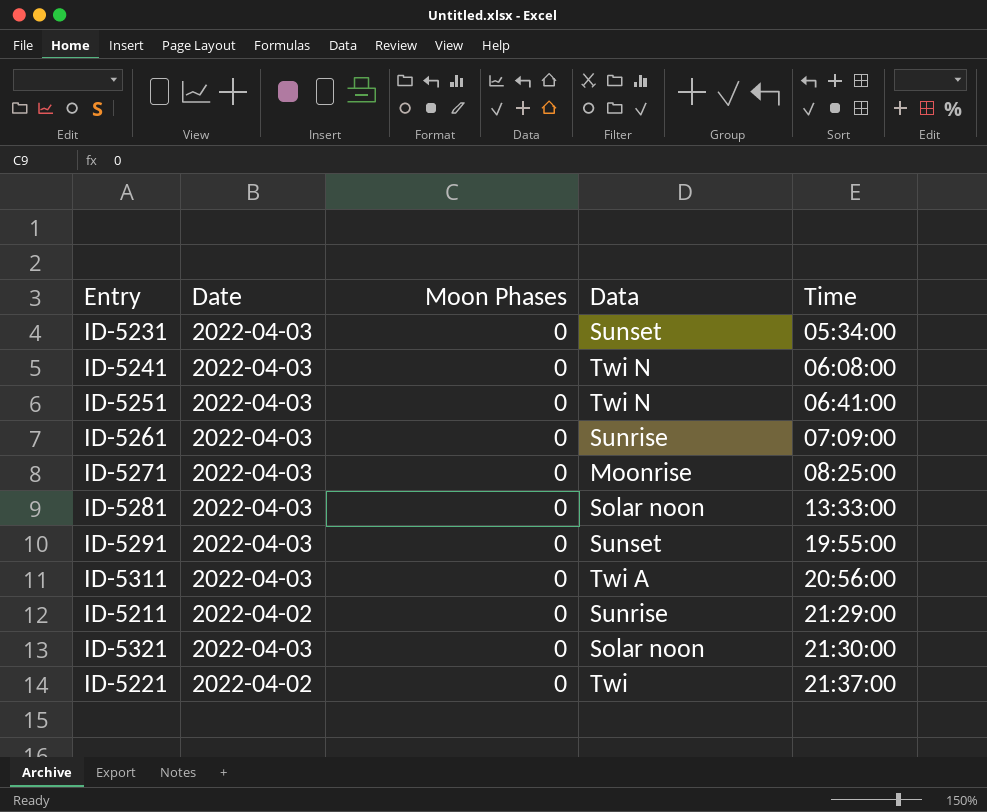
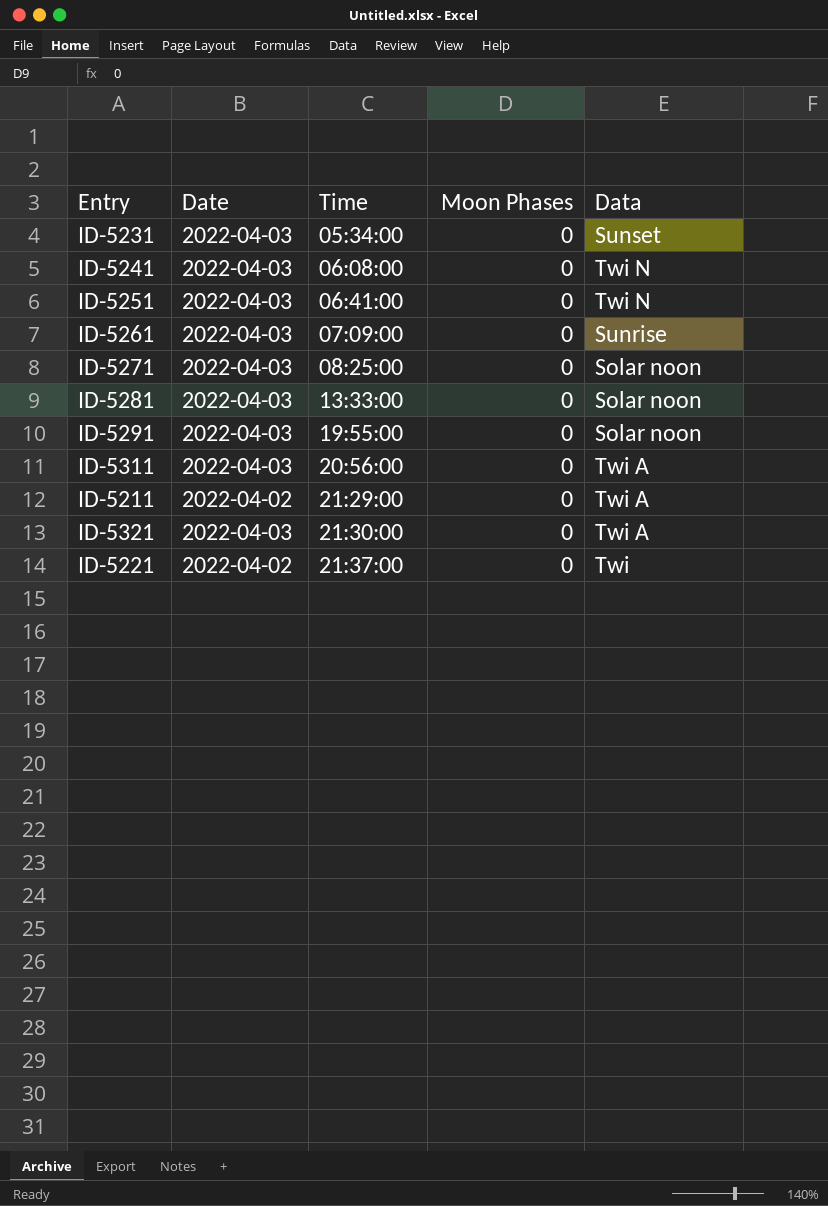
column Time | position: 5 -> 3
ID-5271 | Data: Moonrise -> Solar noon
ID-5291 | Data: Sunset -> Solar noon
ID-5211 | Data: Sunrise -> Twi A
ID-5321 | Data: Solar noon -> Twi A

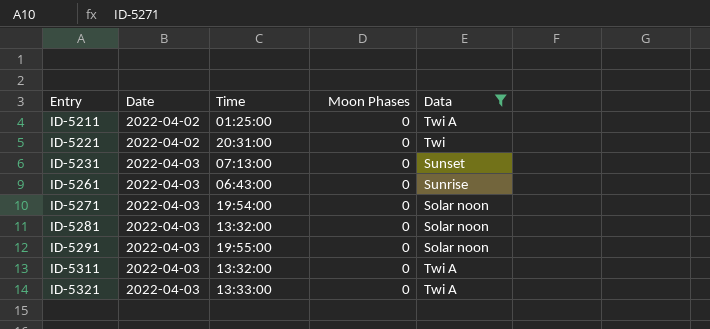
filter: none -> Data != Twi N
row order: Time ascending -> Entry ascending
ID-5211 | Time: 21:29:00 -> 01:25:00
ID-5221 | Time: 21:37:00 -> 20:31:00
ID-5231 | Time: 05:34:00 -> 07:13:00
ID-5261 | Time: 07:09:00 -> 06:43:00
ID-5271 | Time: 08:25:00 -> 19:54:00
ID-5281 | Time: 13:33:00 -> 13:32:00
ID-5311 | Time: 20:56:00 -> 13:32:00
ID-5321 | Time: 21:30:00 -> 13:33:00

